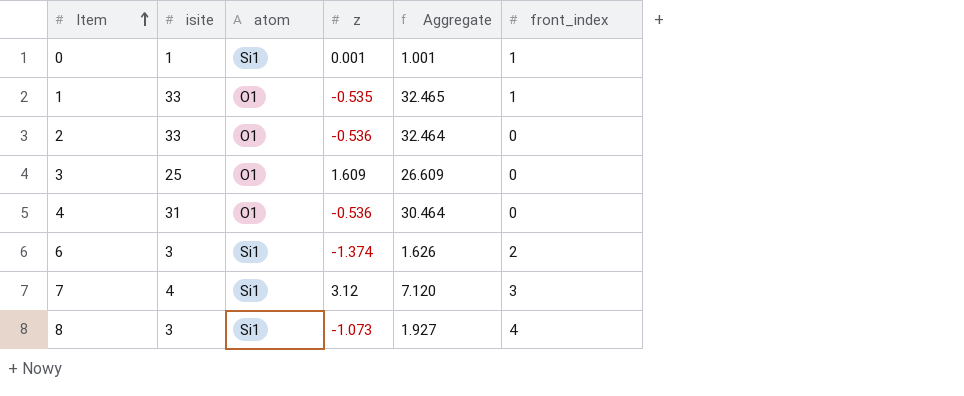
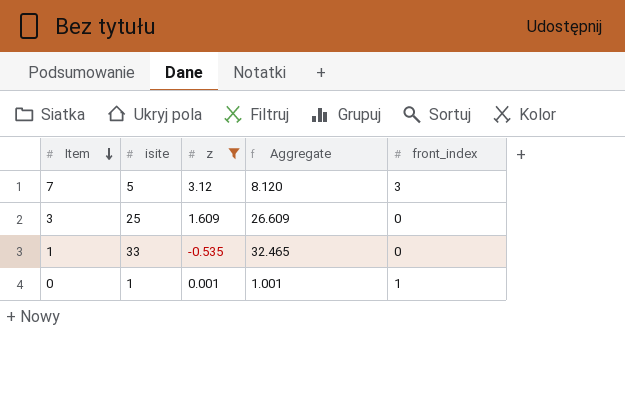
filter: none -> z >= -0.535
row order: Item ascending -> Item descending
column atom | position: 3 -> none
7 | isite: 4 -> 5
7 | Aggregate: 7.120 -> 8.120
1 | front_index: 1 -> 0

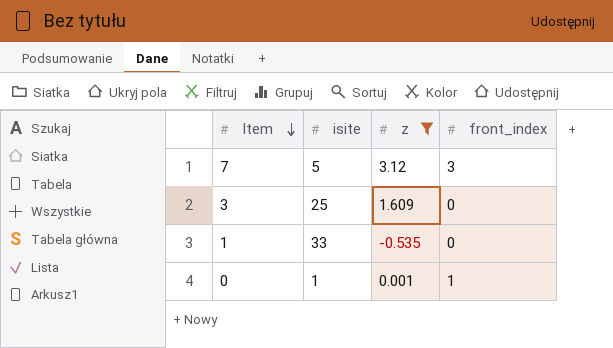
column Aggregate | formula: [isite] + [z] -> none

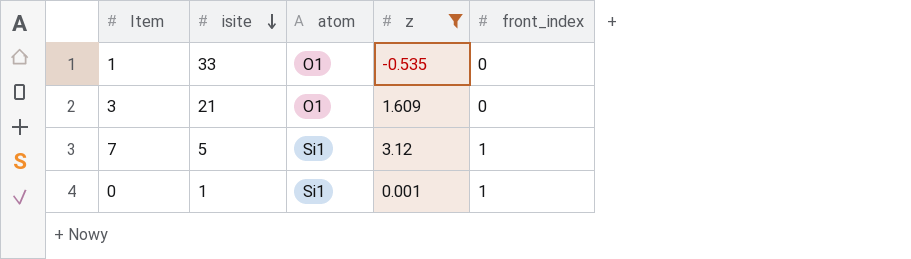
row order: Item descending -> isite descending
column atom | position: none -> 3
3 | isite: 25 -> 21
7 | front_index: 3 -> 1

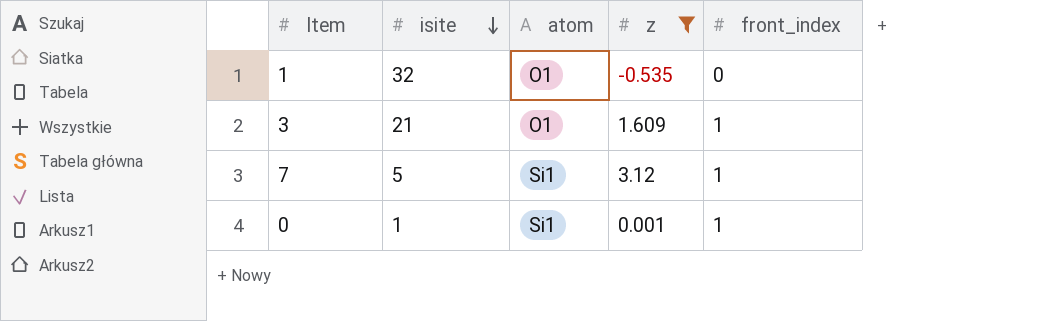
1 | isite: 33 -> 32
3 | front_index: 0 -> 1

